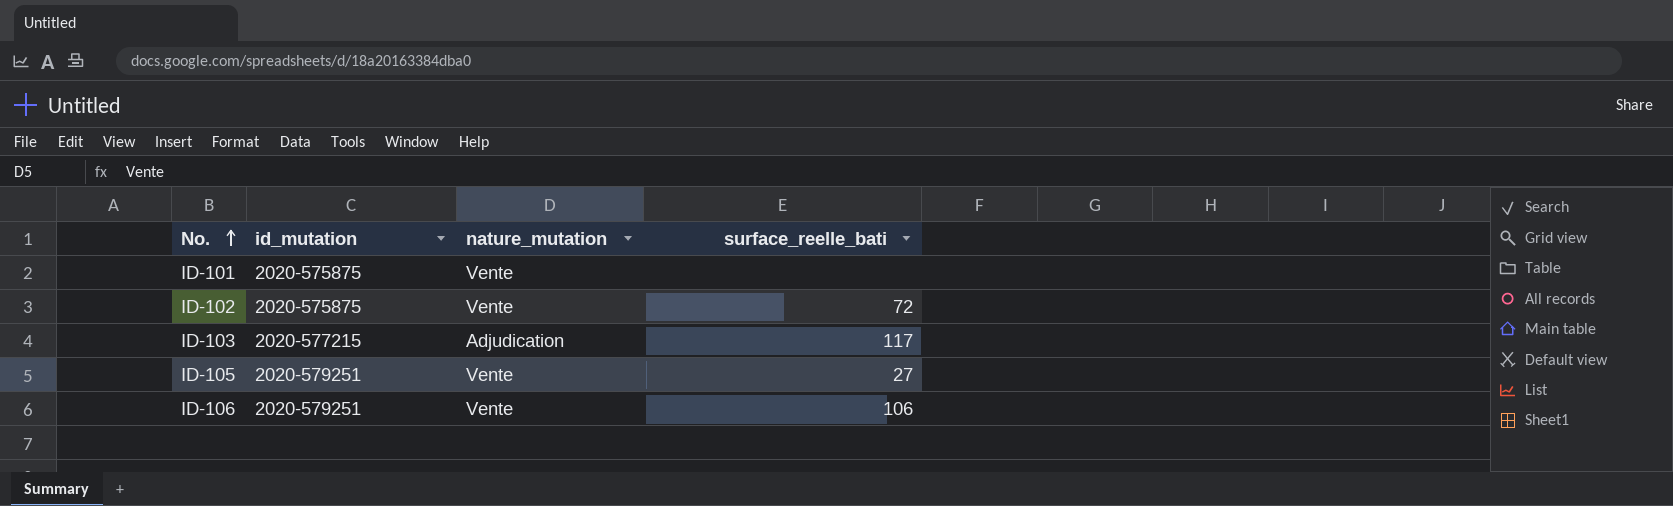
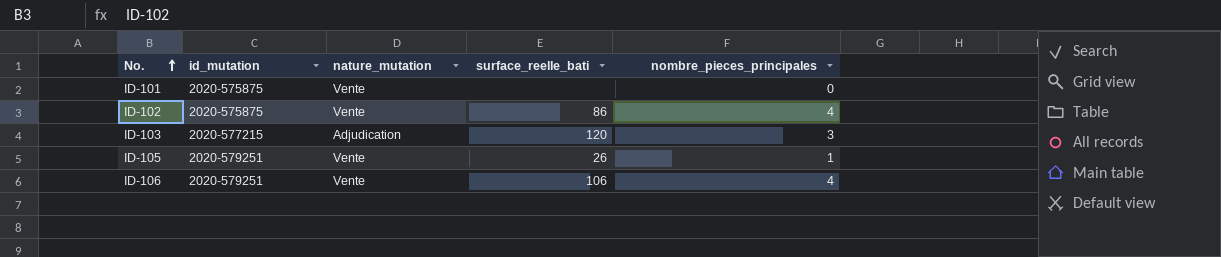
column nombre_pieces_principales | position: none -> 5
ID-102 | surface_reelle_bati: 72 -> 86
ID-103 | surface_reelle_bati: 117 -> 120
ID-105 | surface_reelle_bati: 27 -> 26

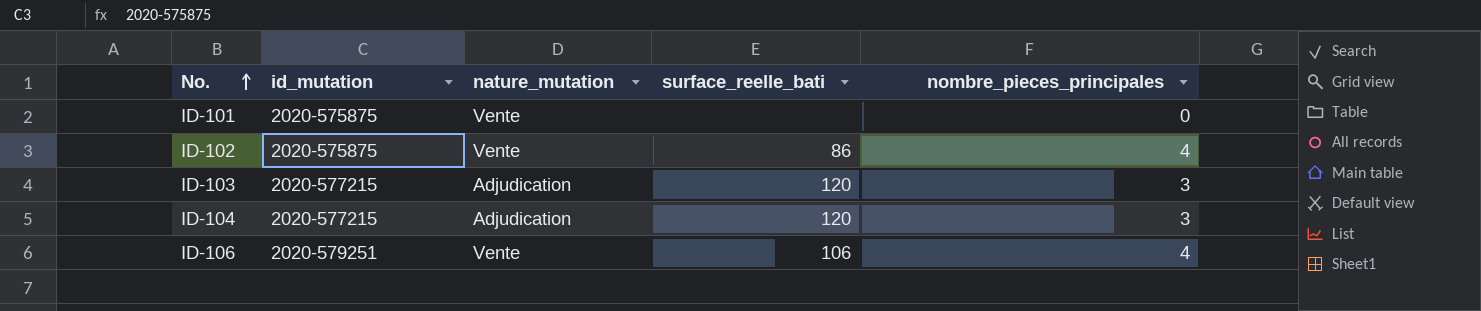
row ID-105: 2020-579251 | Vente | 26 | 1 -> none
row ID-104: none -> 2020-577215 | Adjudication | 120 | 3

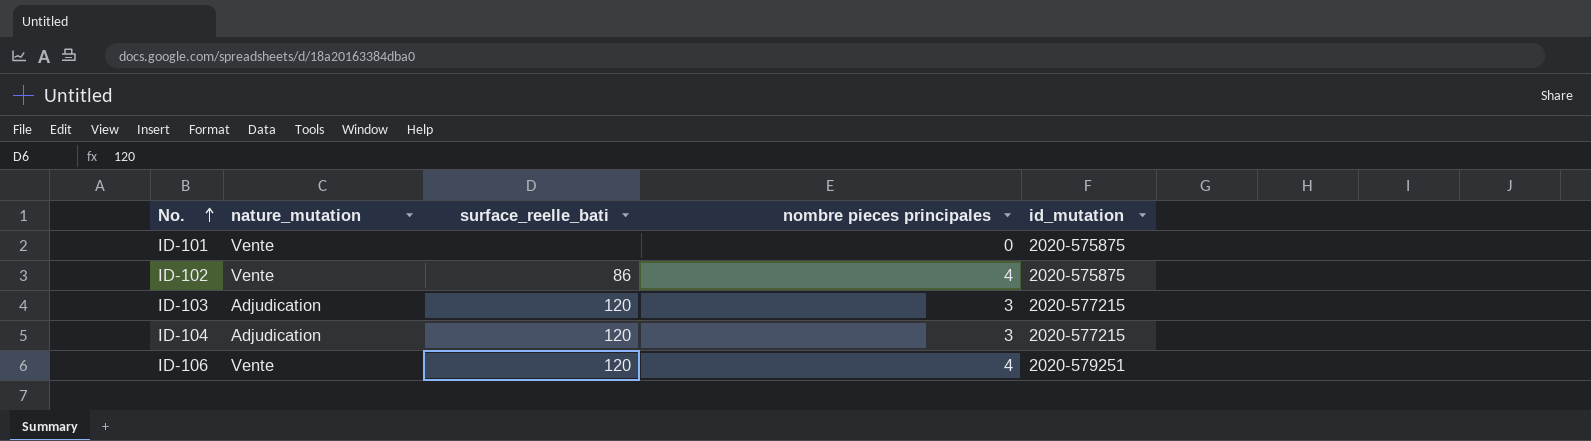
column name: nombre_pieces_principales -> nombre pieces principales
column id_mutation | position: 2 -> 5
ID-106 | surface_reelle_bati: 106 -> 120

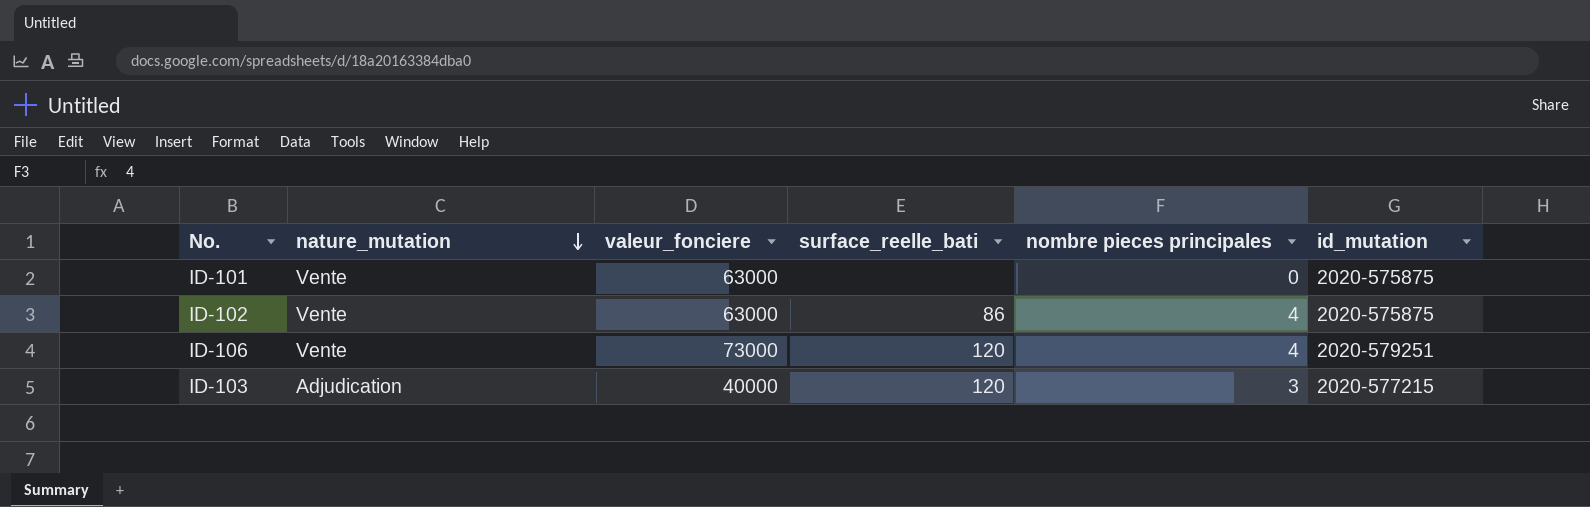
row order: No. ascending -> nature_mutation descending
column valeur_fonciere | position: none -> 3
row ID-104: Adjudication | 120 | 3 | 2020-577215 -> none

